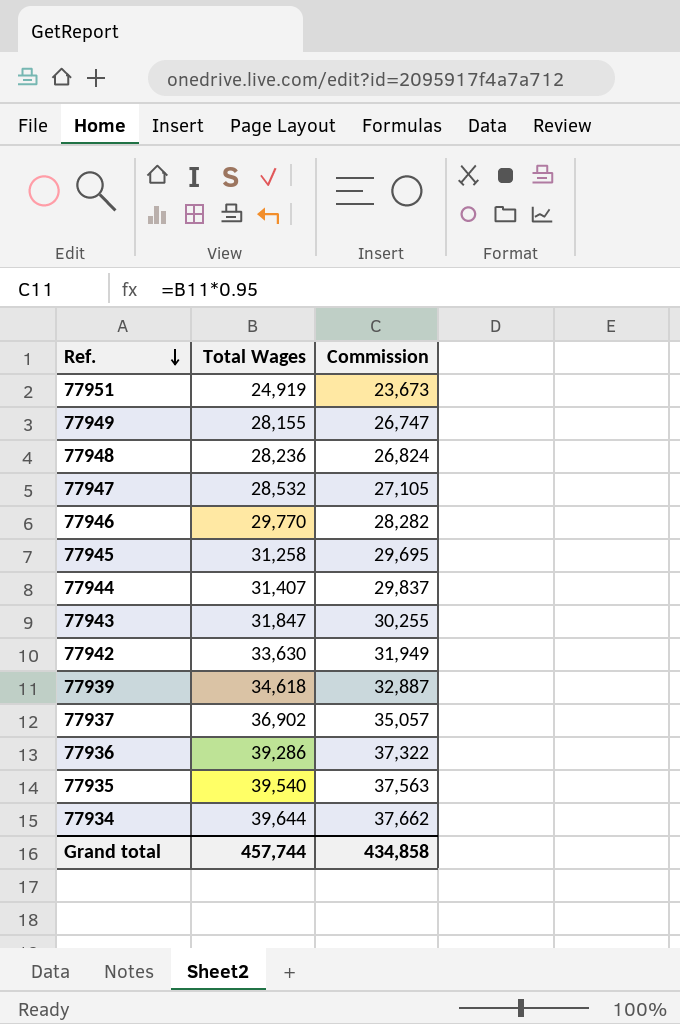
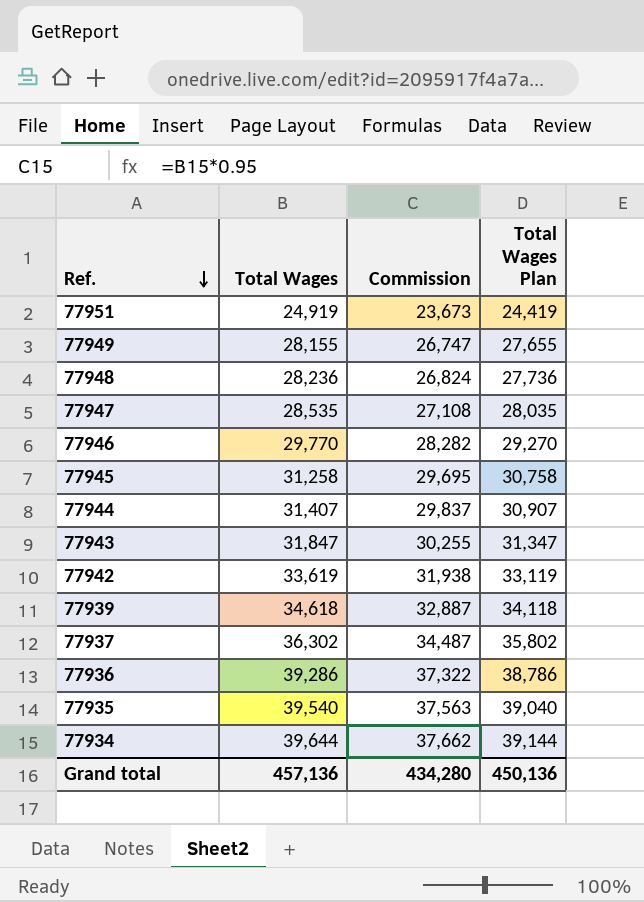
column Total Wages Plan | formula: none -> [Total Wages] - 500
77947 | Total Wages: 28,532 -> 28,535
77947 | Commission: 27,105 -> 27,108
77942 | Total Wages: 33,630 -> 33,619
77942 | Commission: 31,949 -> 31,938
77937 | Total Wages: 36,902 -> 36,302
77937 | Commission: 35,057 -> 34,487
Grand total | Total Wages: 457,744 -> 457,136
Grand total | Commission: 434,858 -> 434,280

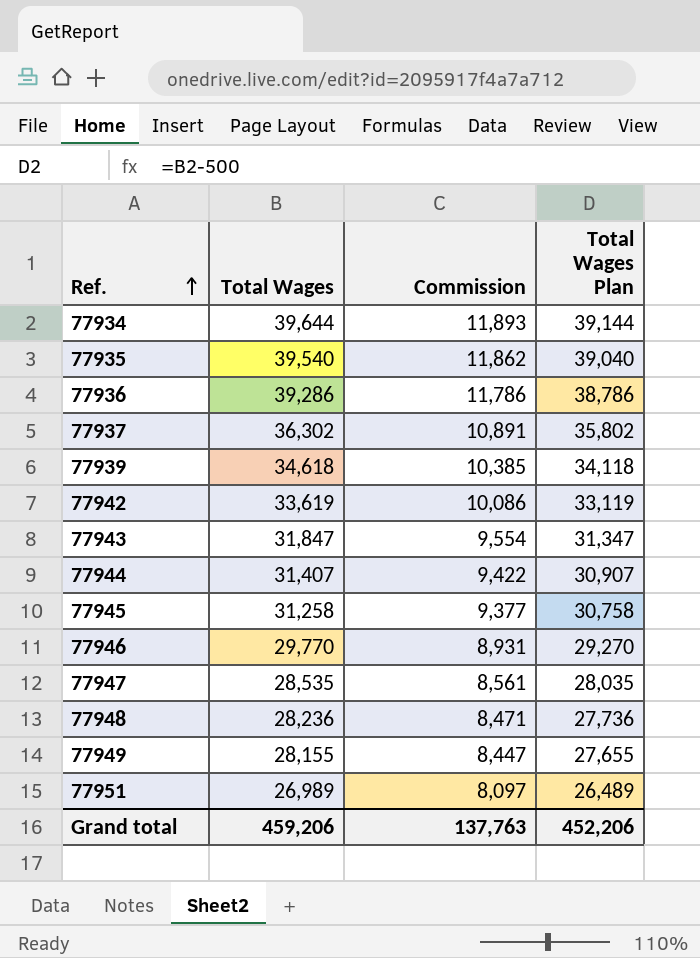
row order: Ref. descending -> Ref. ascending
column Commission | formula: [Total Wages] * 0.95 -> [Total Wages] * 0.3
77951 | Total Wages: 24,919 -> 26,989
77951 | Total Wages Plan: 24,419 -> 26,489
Grand total | Total Wages: 457,136 -> 459,206
Grand total | Commission: 434,280 -> 137,763
Grand total | Total Wages Plan: 450,136 -> 452,206

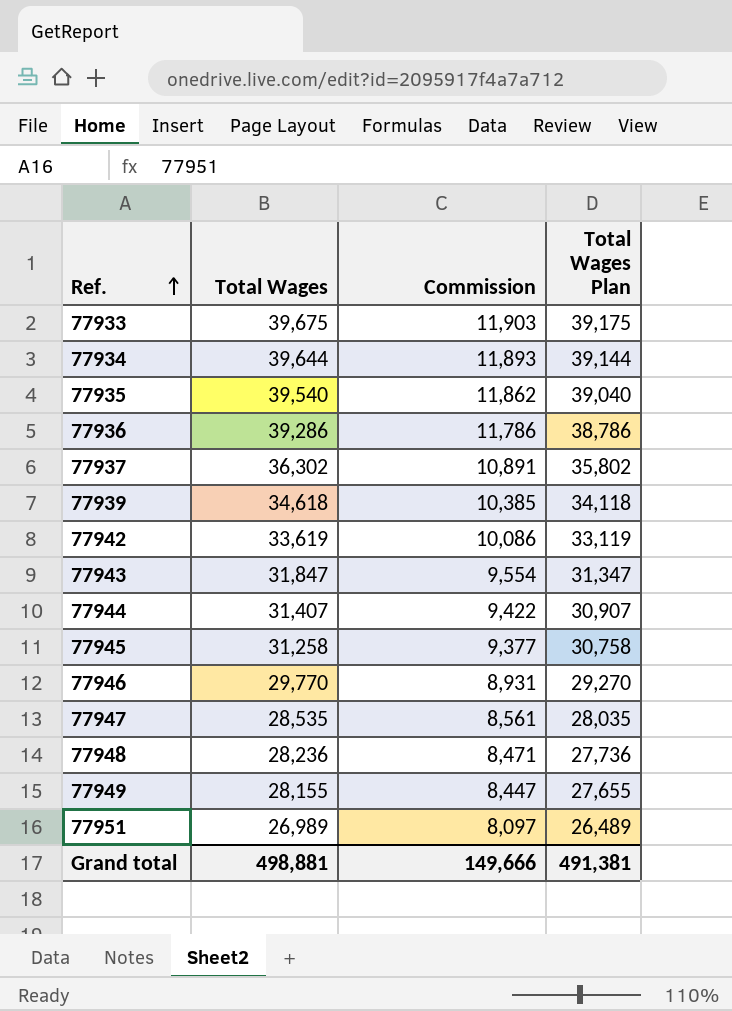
row 77933: none -> 39,675 | 11,903 | 39,175
Grand total | Total Wages: 459,206 -> 498,881
Grand total | Commission: 137,763 -> 149,666
Grand total | Total Wages Plan: 452,206 -> 491,381

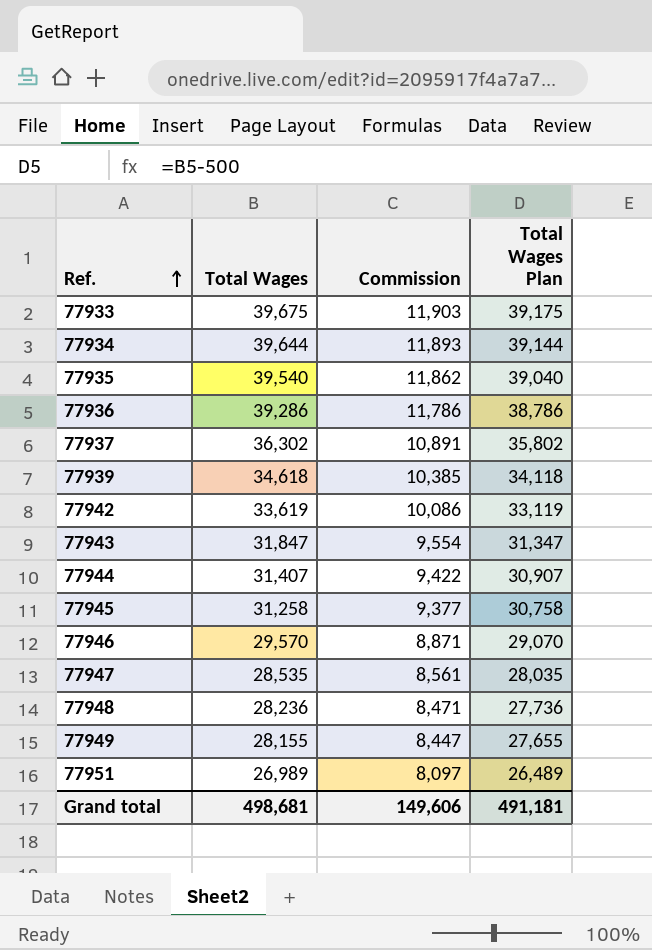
77946 | Total Wages: 29,770 -> 29,570
77946 | Commission: 8,931 -> 8,871
77946 | Total Wages Plan: 29,270 -> 29,070
Grand total | Total Wages: 498,881 -> 498,681
Grand total | Commission: 149,666 -> 149,606
Grand total | Total Wages Plan: 491,381 -> 491,181

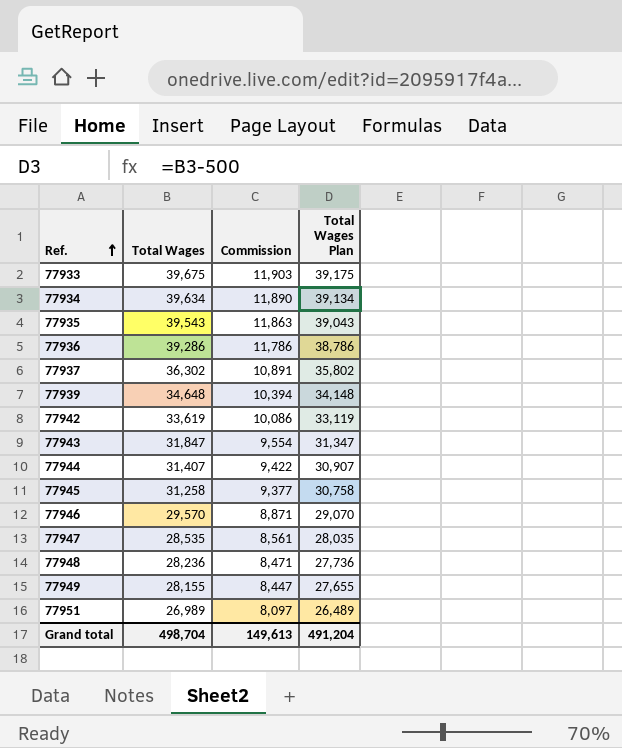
77934 | Total Wages: 39,644 -> 39,634
77934 | Commission: 11,893 -> 11,890
77934 | Total Wages Plan: 39,144 -> 39,134
77935 | Total Wages: 39,540 -> 39,543
77935 | Commission: 11,862 -> 11,863
77935 | Total Wages Plan: 39,040 -> 39,043
77939 | Total Wages: 34,618 -> 34,648
77939 | Commission: 10,385 -> 10,394
77939 | Total Wages Plan: 34,118 -> 34,148
Grand total | Total Wages: 498,681 -> 498,704
Grand total | Commission: 149,606 -> 149,613
Grand total | Total Wages Plan: 491,181 -> 491,204

